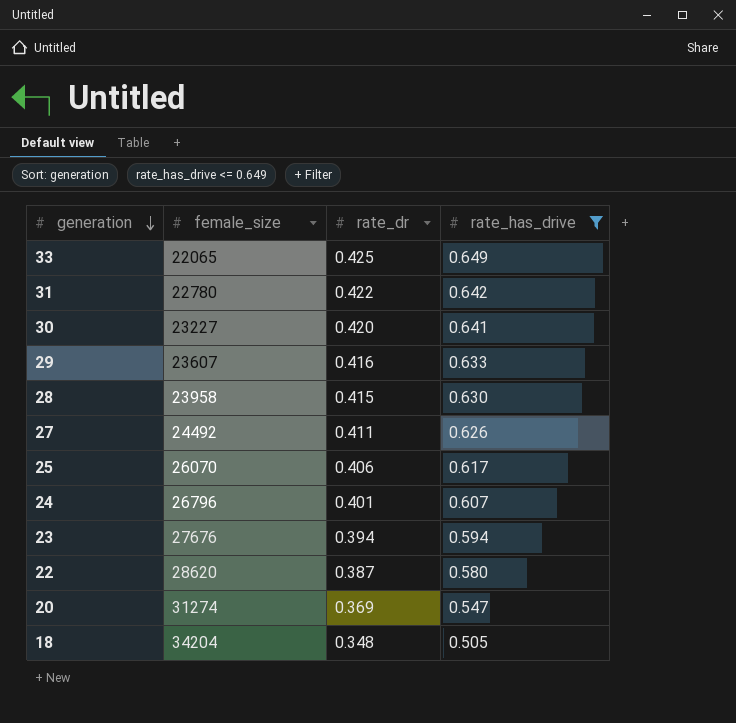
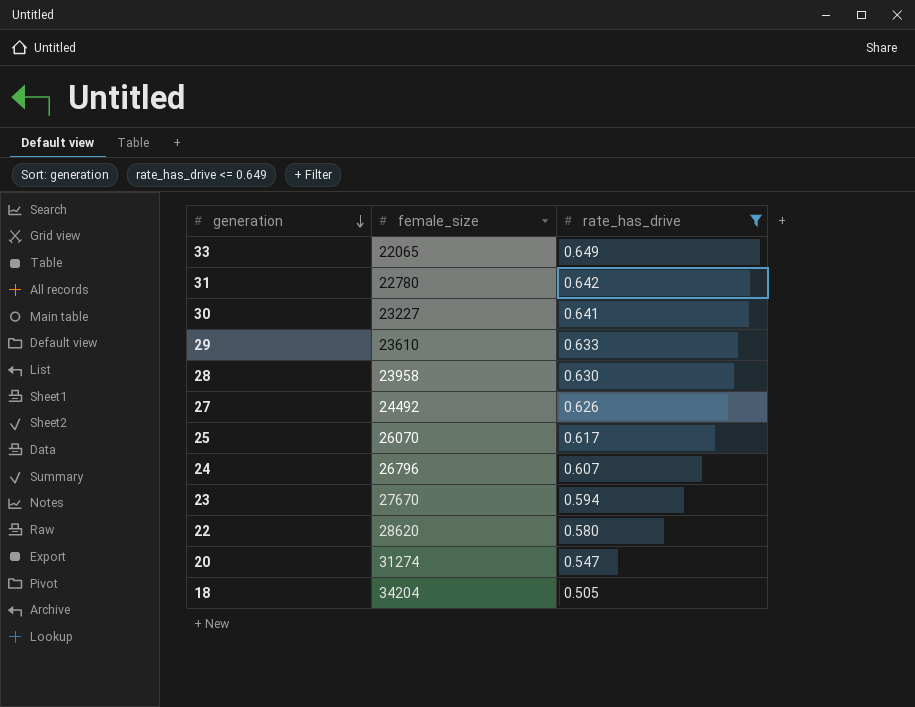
column rate_dr | position: 3 -> none
29 | female_size: 23607 -> 23610
23 | female_size: 27676 -> 27670

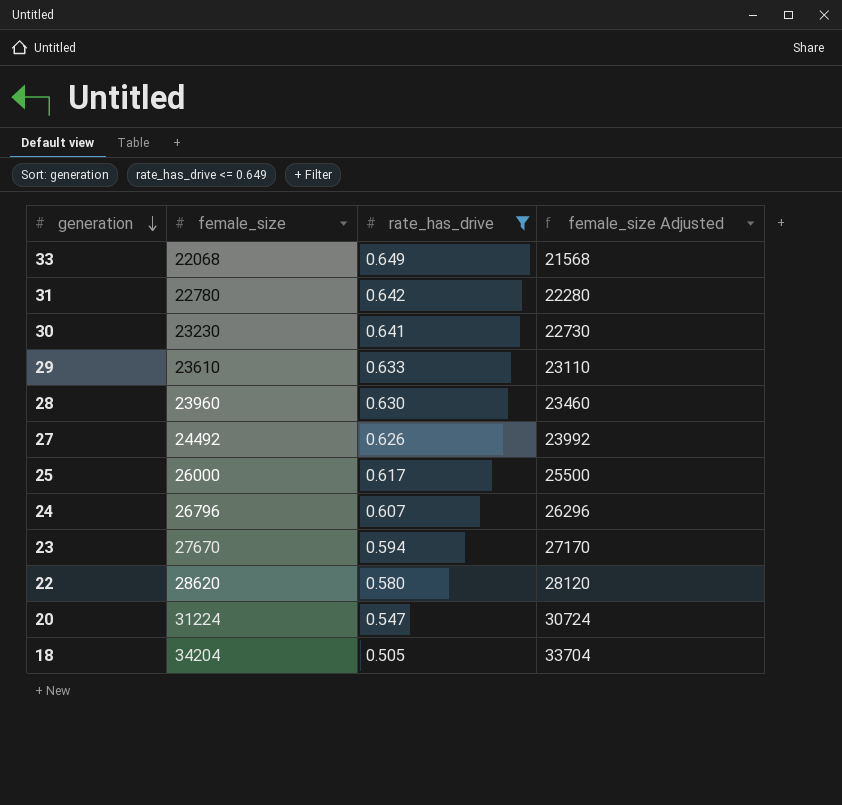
column female_size Adjusted | formula: none -> [female_size] - 500
33 | female_size: 22065 -> 22068
30 | female_size: 23227 -> 23230
28 | female_size: 23958 -> 23960
25 | female_size: 26070 -> 26000
20 | female_size: 31274 -> 31224

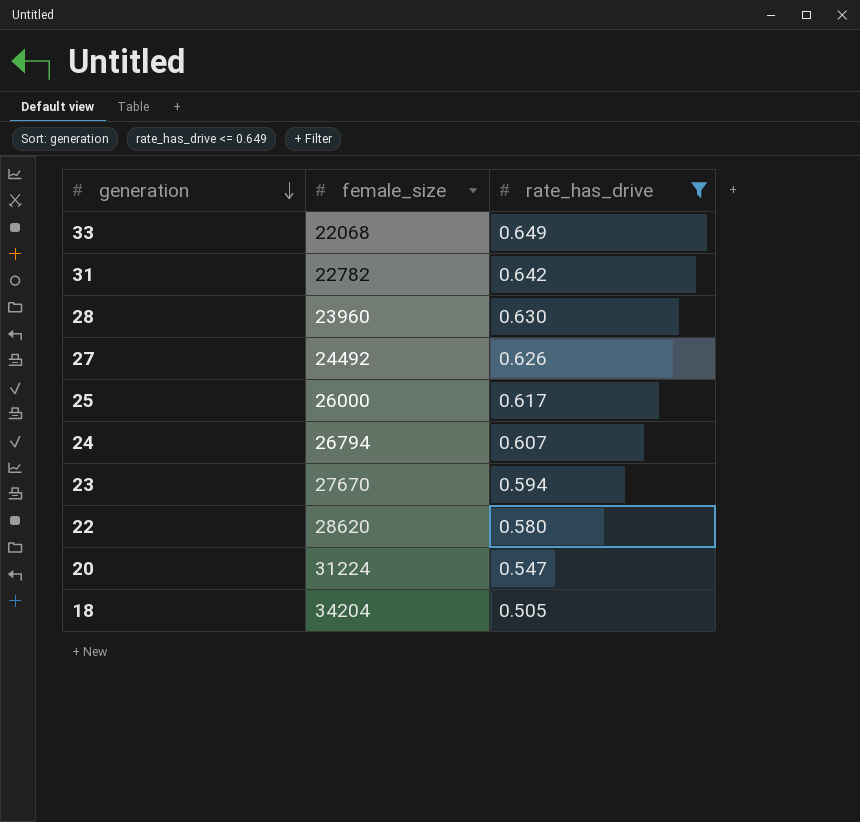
column female_size Adjusted | formula: [female_size] - 500 -> none
row 30: 23230 | 0.641 | 22730 -> none
row 29: 23610 | 0.633 | 23110 -> none
31 | female_size: 22780 -> 22782
24 | female_size: 26796 -> 26794

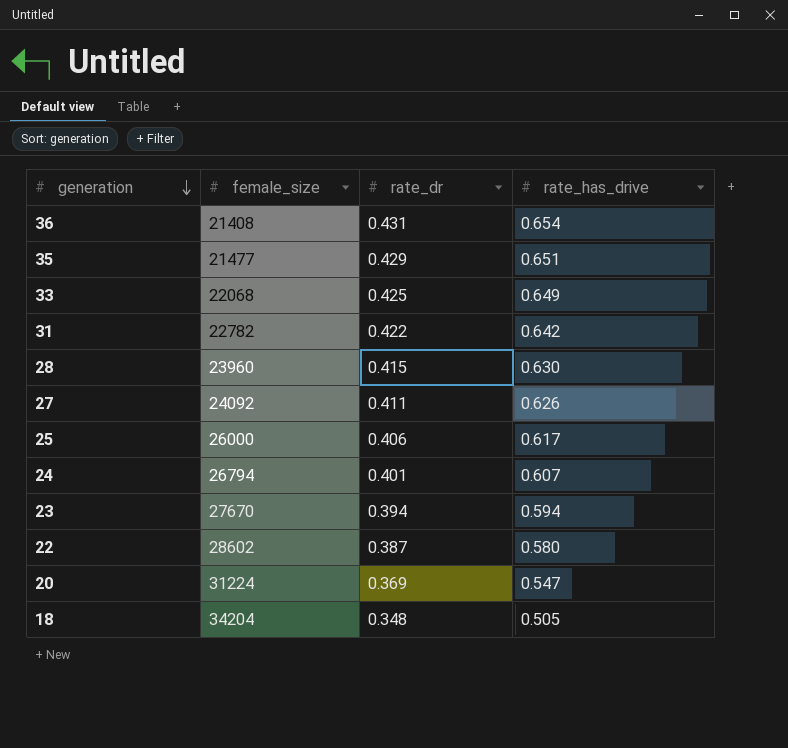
filter: rate_has_drive <= 0.649 -> none
column rate_dr | position: none -> 3
27 | female_size: 24492 -> 24092
22 | female_size: 28620 -> 28602

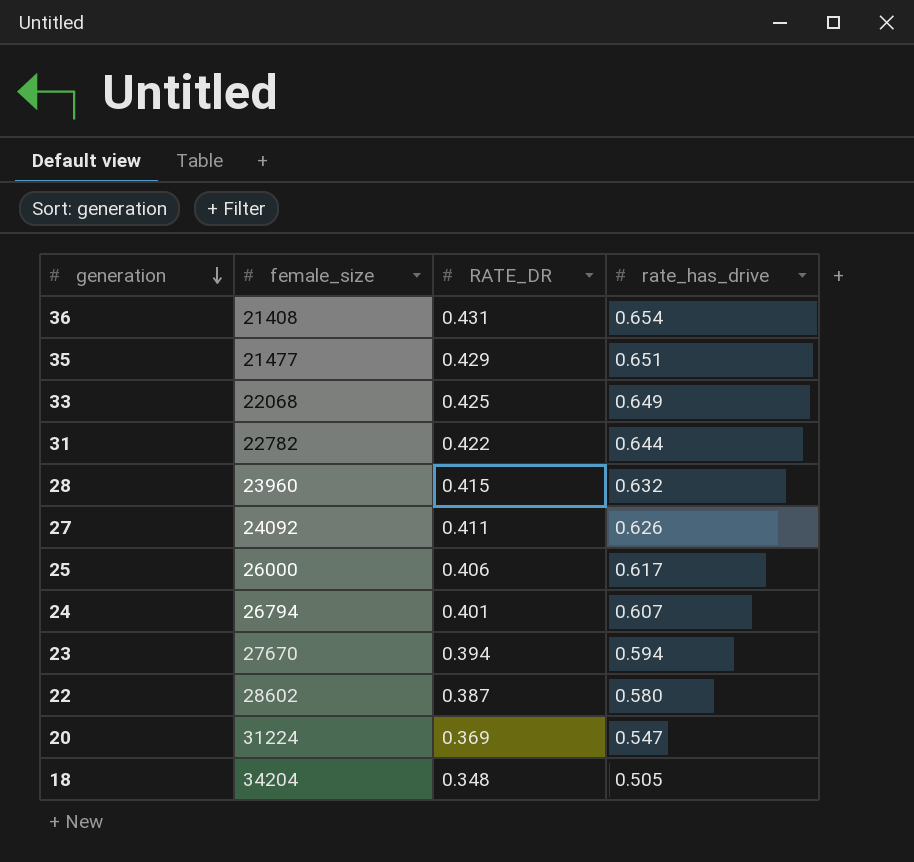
column name: rate_dr -> RATE_DR
31 | rate_has_drive: 0.642 -> 0.644
28 | rate_has_drive: 0.630 -> 0.632

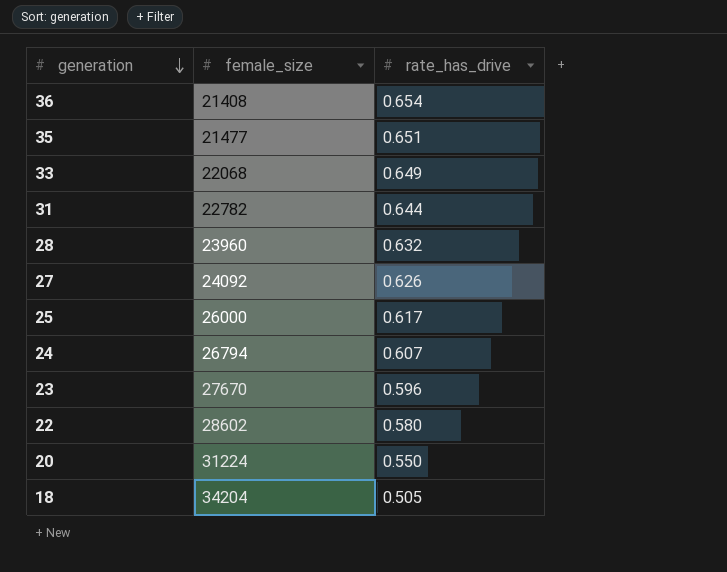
column RATE_DR | position: 3 -> none
23 | rate_has_drive: 0.594 -> 0.596
20 | rate_has_drive: 0.547 -> 0.550

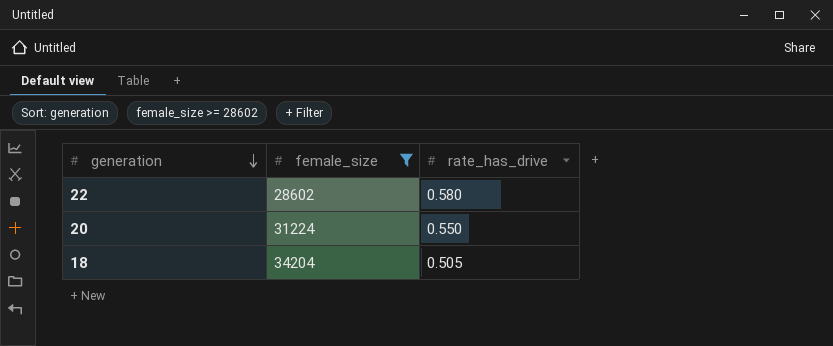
filter: none -> female_size >= 28602

